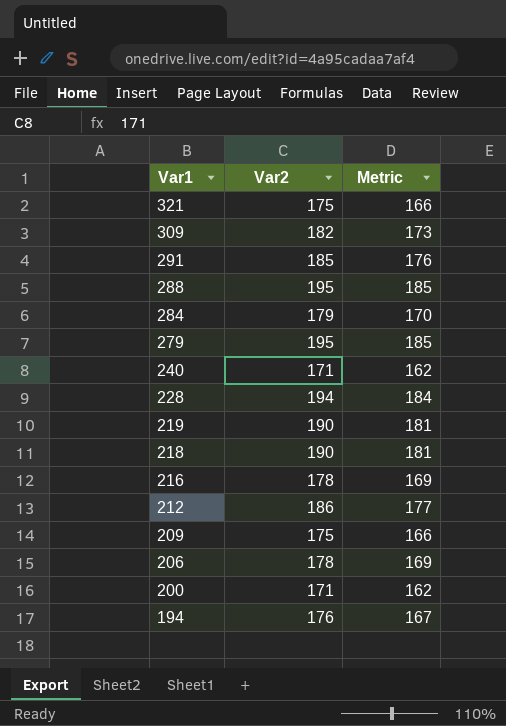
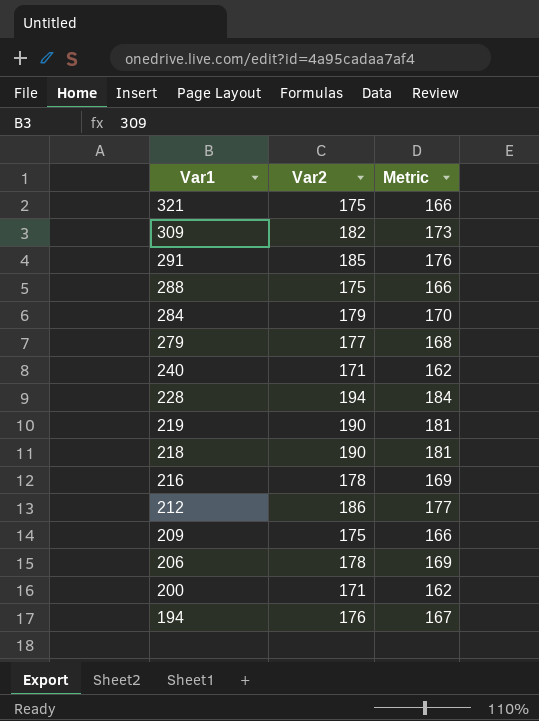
288 | Var2: 195 -> 175
288 | Metric: 185 -> 166
279 | Var2: 195 -> 177
279 | Metric: 185 -> 168

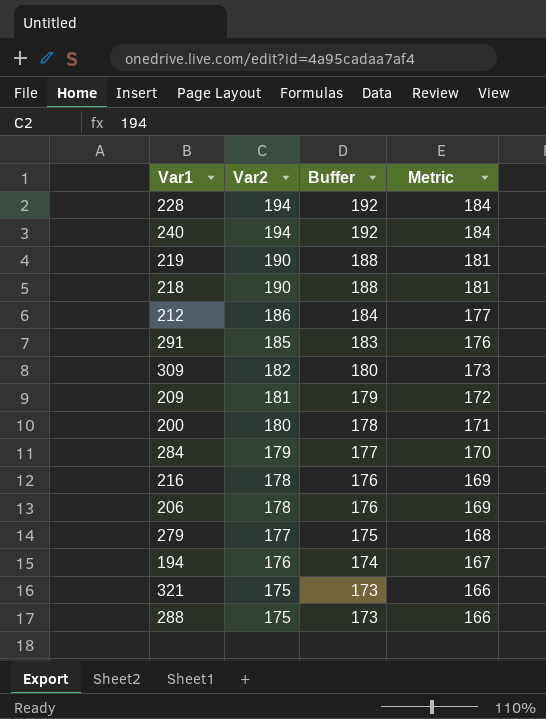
row order: Var1 descending -> Var2 descending
column Buffer | formula: none -> [Var2] - 2
240 | Var2: 171 -> 194
240 | Metric: 162 -> 184
209 | Var2: 175 -> 181
209 | Metric: 166 -> 172
200 | Var2: 171 -> 180
200 | Metric: 162 -> 171

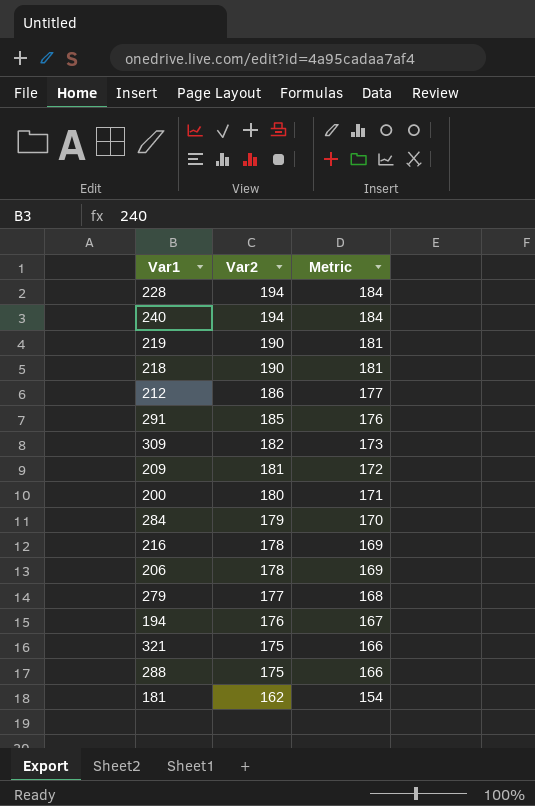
column Buffer | formula: [Var2] - 2 -> none
row 181: none -> 162 | 154

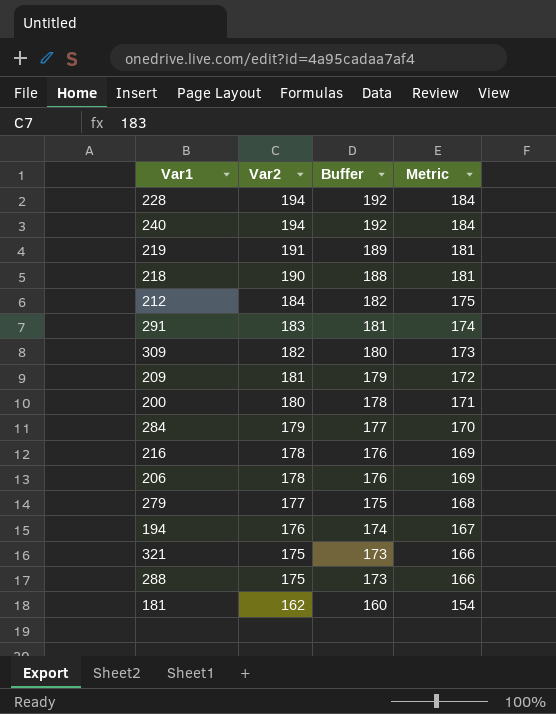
column Buffer | formula: none -> [Var2] - 2
219 | Var2: 190 -> 191
212 | Var2: 186 -> 184
212 | Metric: 177 -> 175
291 | Var2: 185 -> 183
291 | Metric: 176 -> 174

